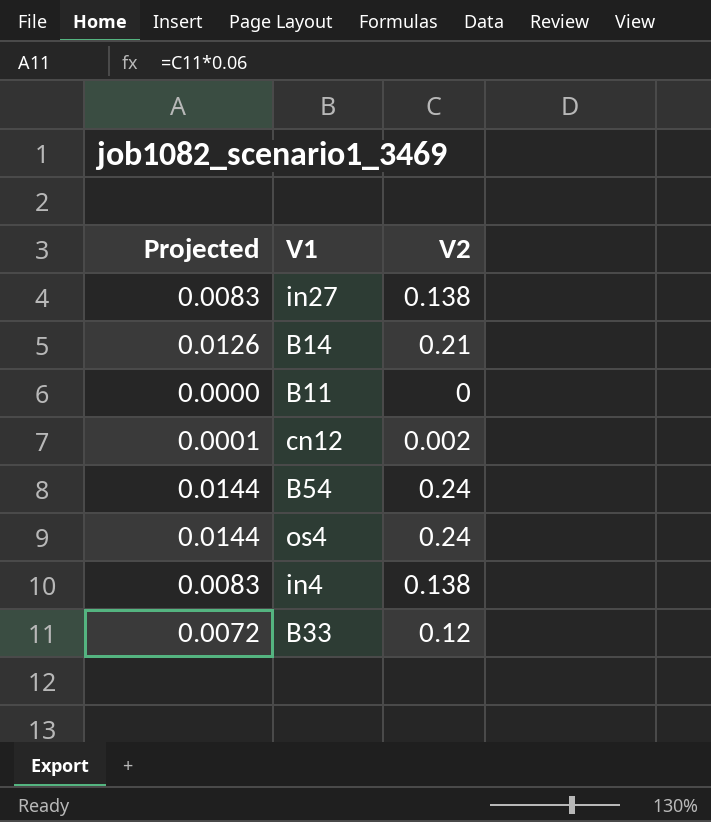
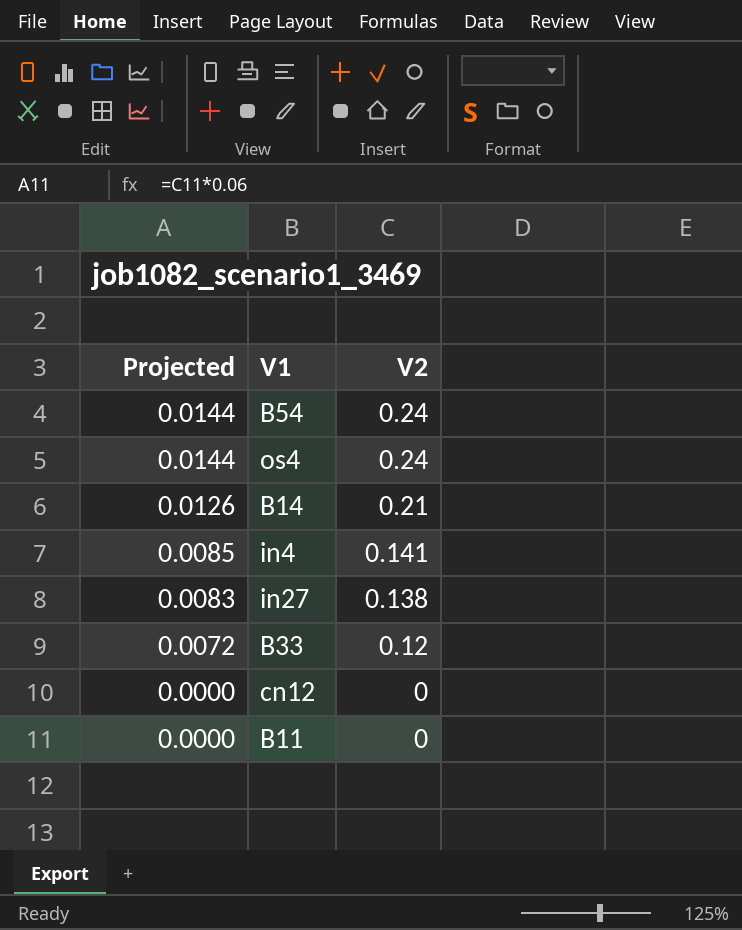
row order: none -> Projected descending
in4 | Projected: 0.0083 -> 0.0085
in4 | V2: 0.138 -> 0.141
cn12 | Projected: 0.0001 -> 0.0000
cn12 | V2: 0.002 -> 0

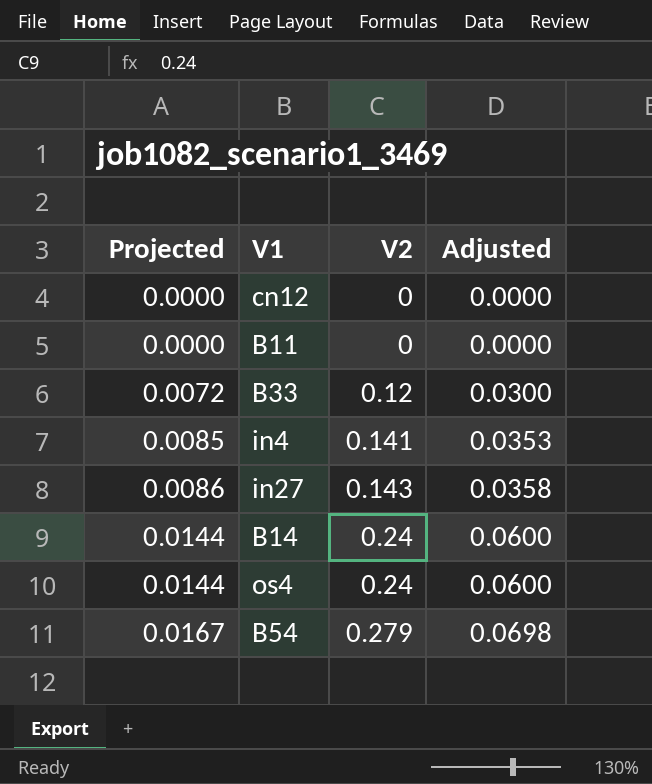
row order: Projected descending -> Projected ascending
column Adjusted | formula: none -> [V2] * 0.25
in27 | Projected: 0.0083 -> 0.0086
in27 | V2: 0.138 -> 0.143
B14 | Projected: 0.0126 -> 0.0144
B14 | V2: 0.21 -> 0.24
B54 | Projected: 0.0144 -> 0.0167
B54 | V2: 0.24 -> 0.279

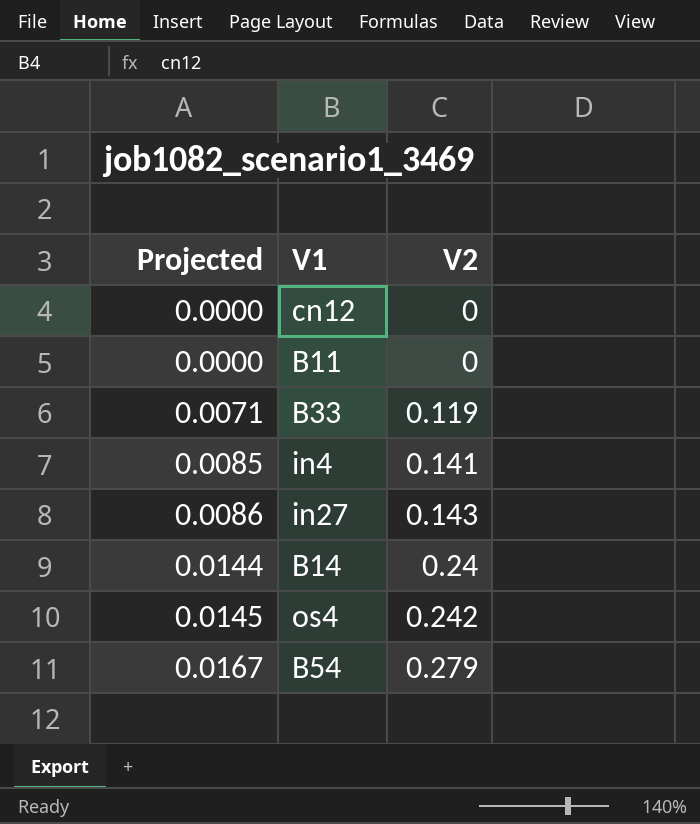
column Adjusted | formula: [V2] * 0.25 -> none
B33 | Projected: 0.0072 -> 0.0071
B33 | V2: 0.12 -> 0.119
os4 | Projected: 0.0144 -> 0.0145
os4 | V2: 0.24 -> 0.242

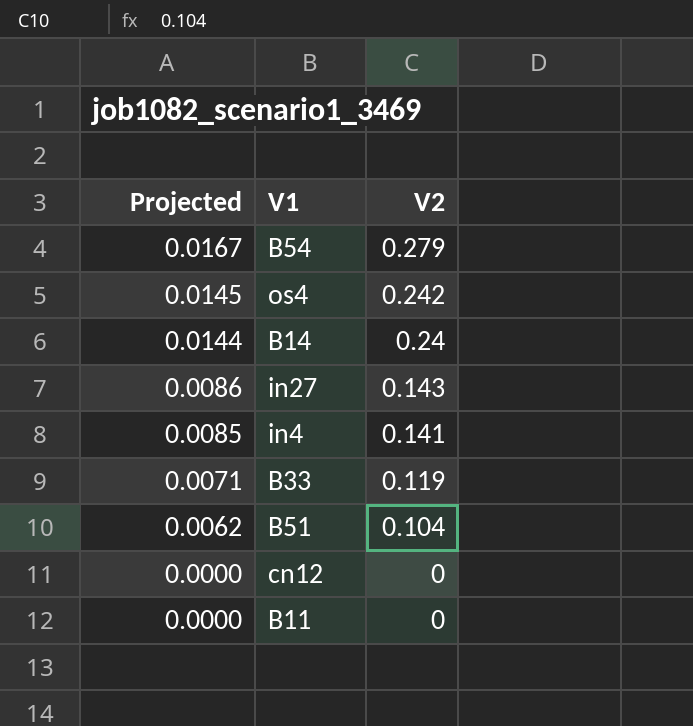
row order: Projected ascending -> Projected descending
row B51: none -> 0.0062 | 0.104

